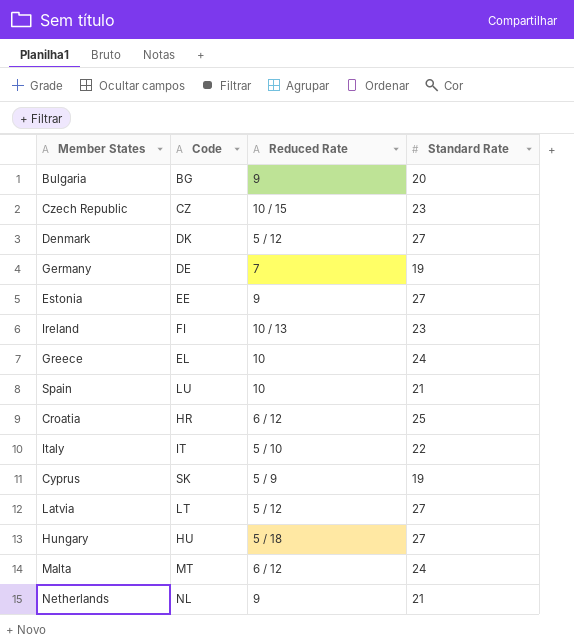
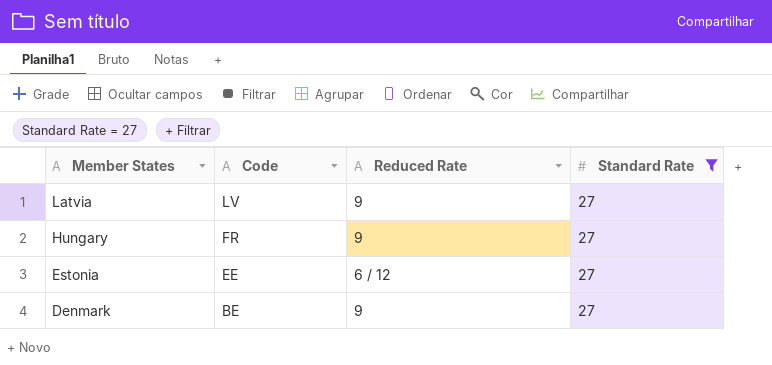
filter: none -> Standard Rate = 27
row order: none -> Member States descending
Latvia | Code: LT -> LV
Latvia | Reduced Rate: 5 / 12 -> 9
Hungary | Code: HU -> FR
Hungary | Reduced Rate: 5 / 18 -> 9
Estonia | Reduced Rate: 9 -> 6 / 12
Denmark | Code: DK -> BE
Denmark | Reduced Rate: 5 / 12 -> 9

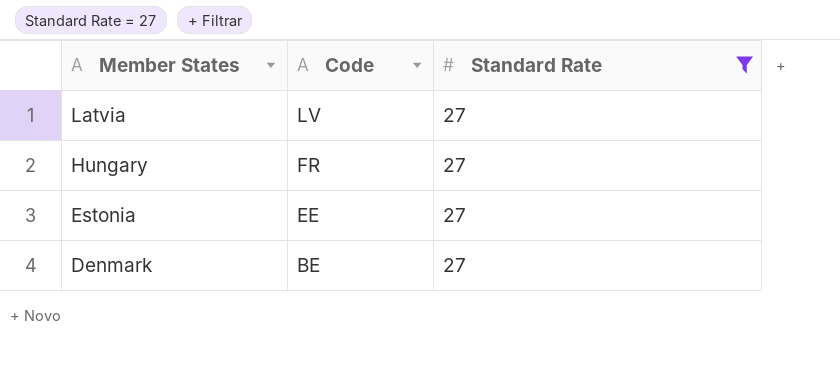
column Reduced Rate | position: 3 -> none

